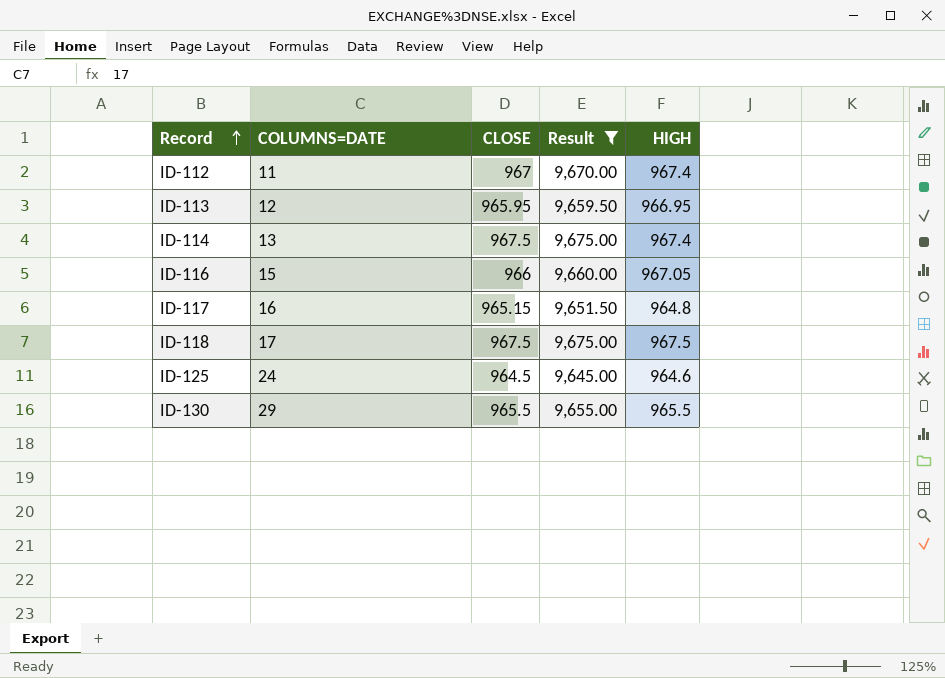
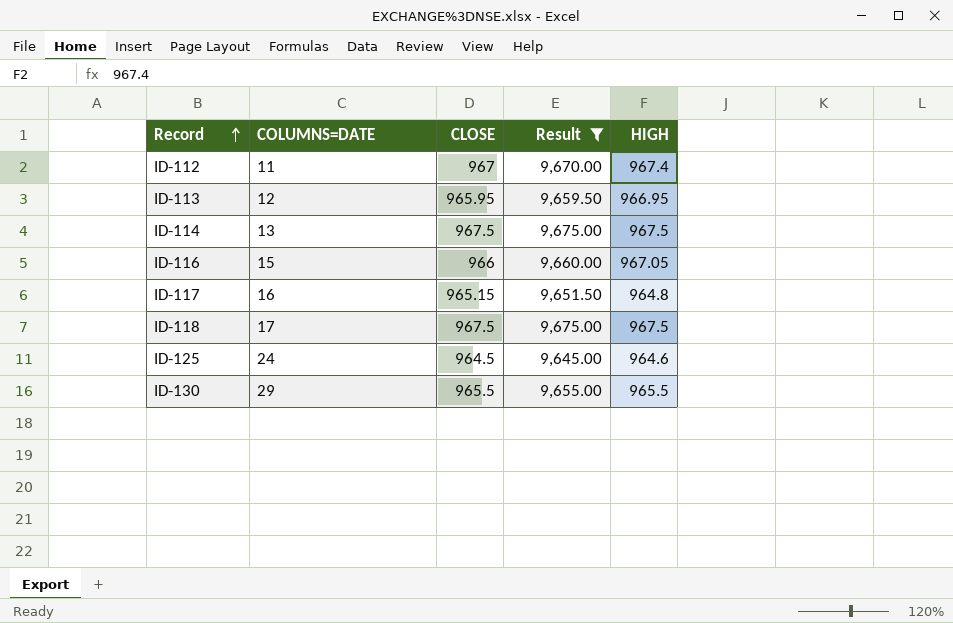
ID-114 | HIGH: 967.4 -> 967.5

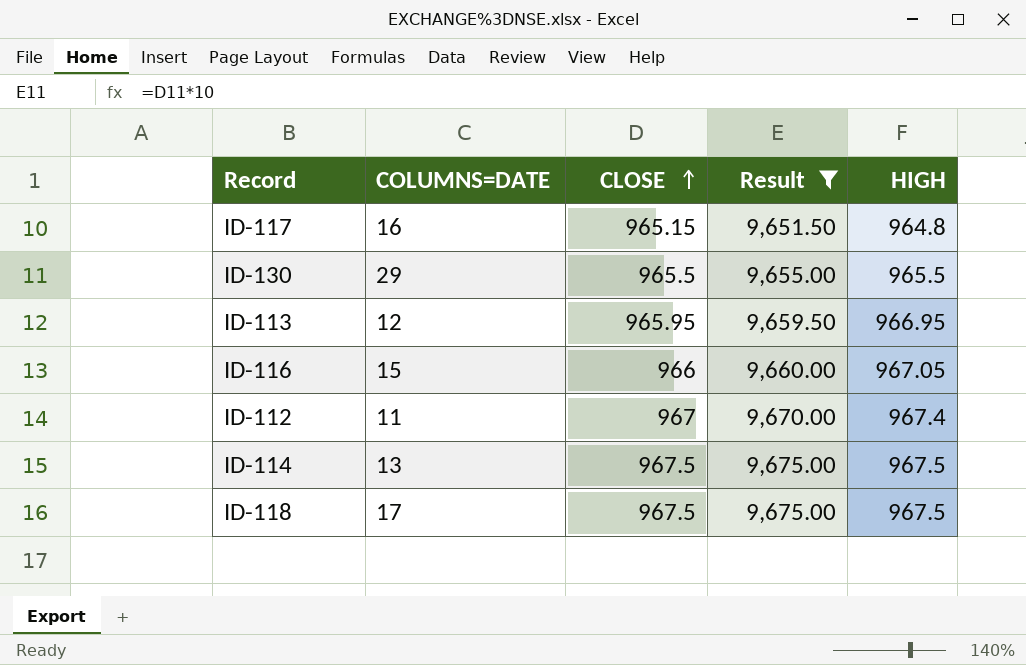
row order: Record ascending -> CLOSE ascending
row ID-125: 24 | 964.5 | 9,645.00 | 964.6 -> none

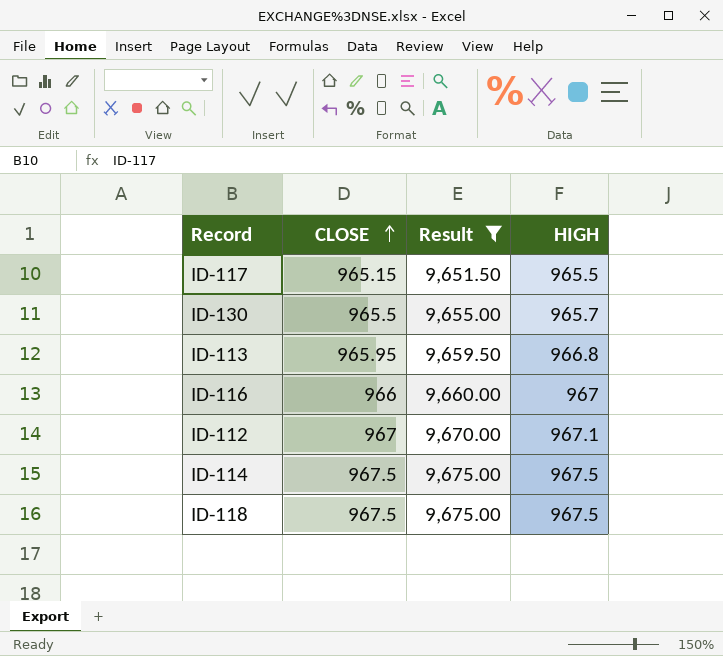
column COLUMNS=DATE | position: 2 -> none
ID-117 | HIGH: 964.8 -> 965.5
ID-130 | HIGH: 965.5 -> 965.7
ID-113 | HIGH: 966.95 -> 966.8
ID-116 | HIGH: 967.05 -> 967
ID-112 | HIGH: 967.4 -> 967.1

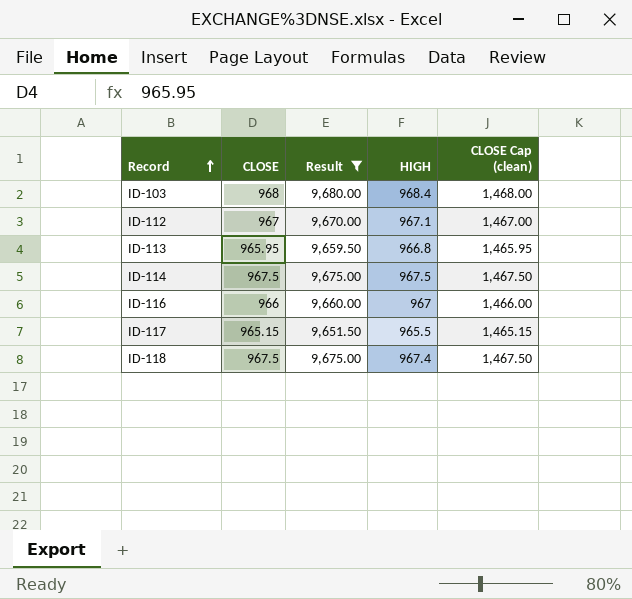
row order: CLOSE ascending -> Record ascending
column CLOSE Cap (clean) | formula: none -> [CLOSE] + 500
row ID-130: 965.5 | 9,655.00 | 965.7 -> none
row ID-103: none -> 968 | 9,680.00 | 968.4 | 1,468.00
ID-118 | HIGH: 967.5 -> 967.4

